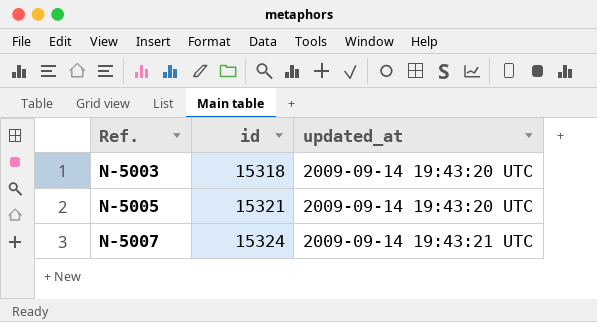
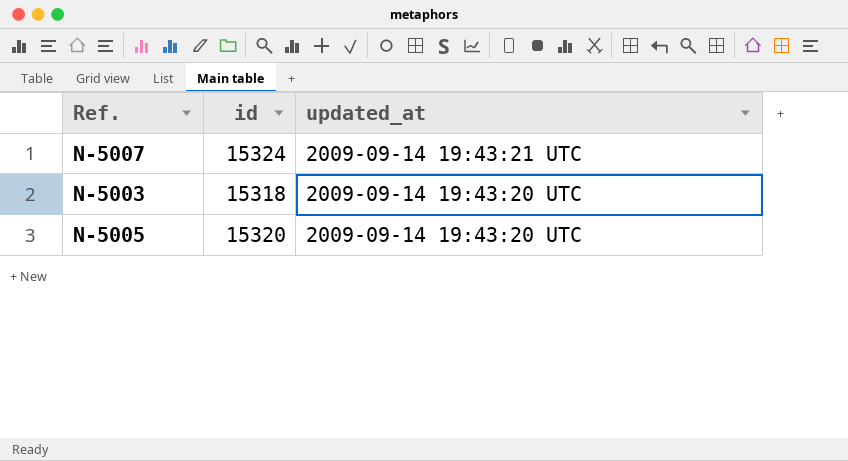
row order: Ref. ascending -> updated_at descending
N-5005 | id: 15321 -> 15320

